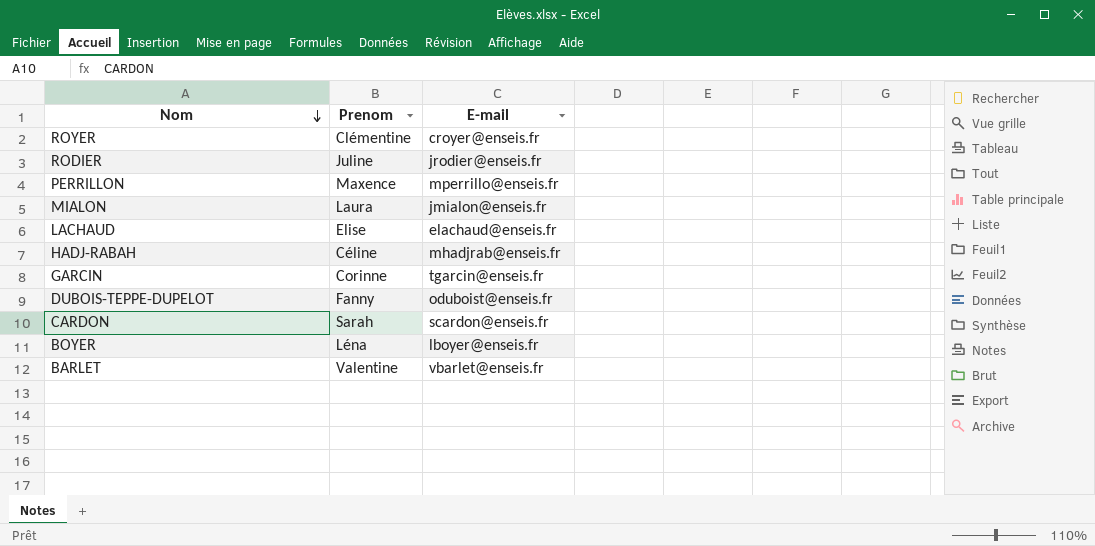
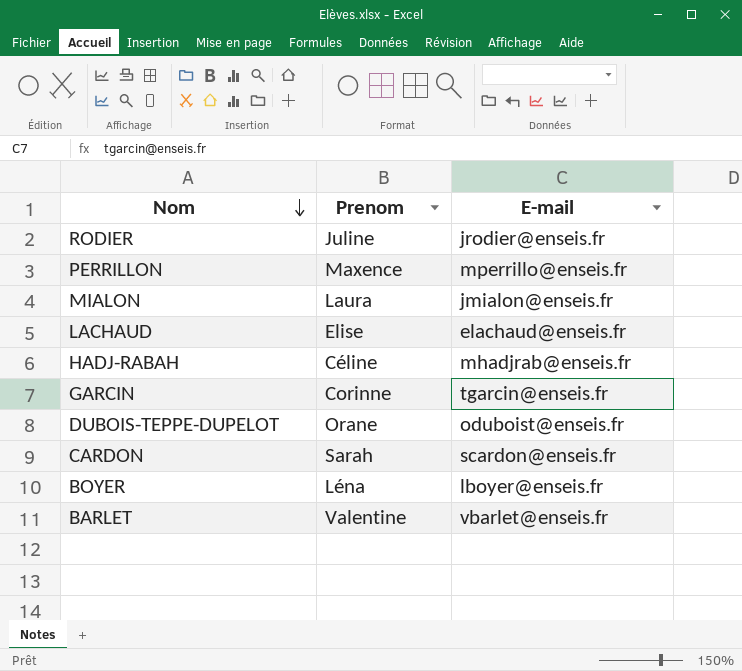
row ROYER: Clémentine | croyer@enseis.fr -> none
DUBOIS-TEPPE-DUPELOT | Prenom: Fanny -> Orane

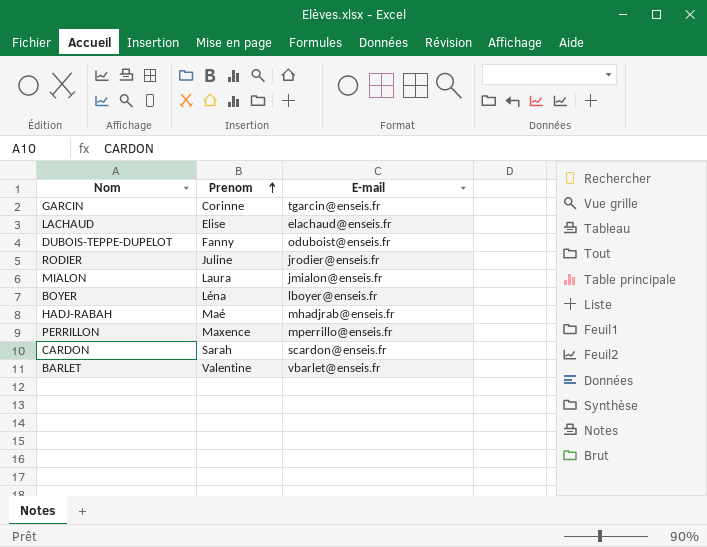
row order: Nom descending -> Prenom ascending
DUBOIS-TEPPE-DUPELOT | Prenom: Orane -> Fanny
HADJ-RABAH | Prenom: Céline -> Maé

